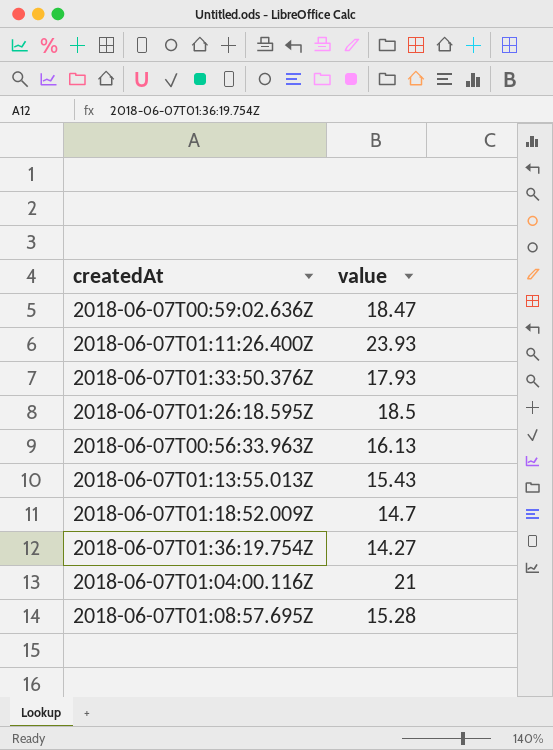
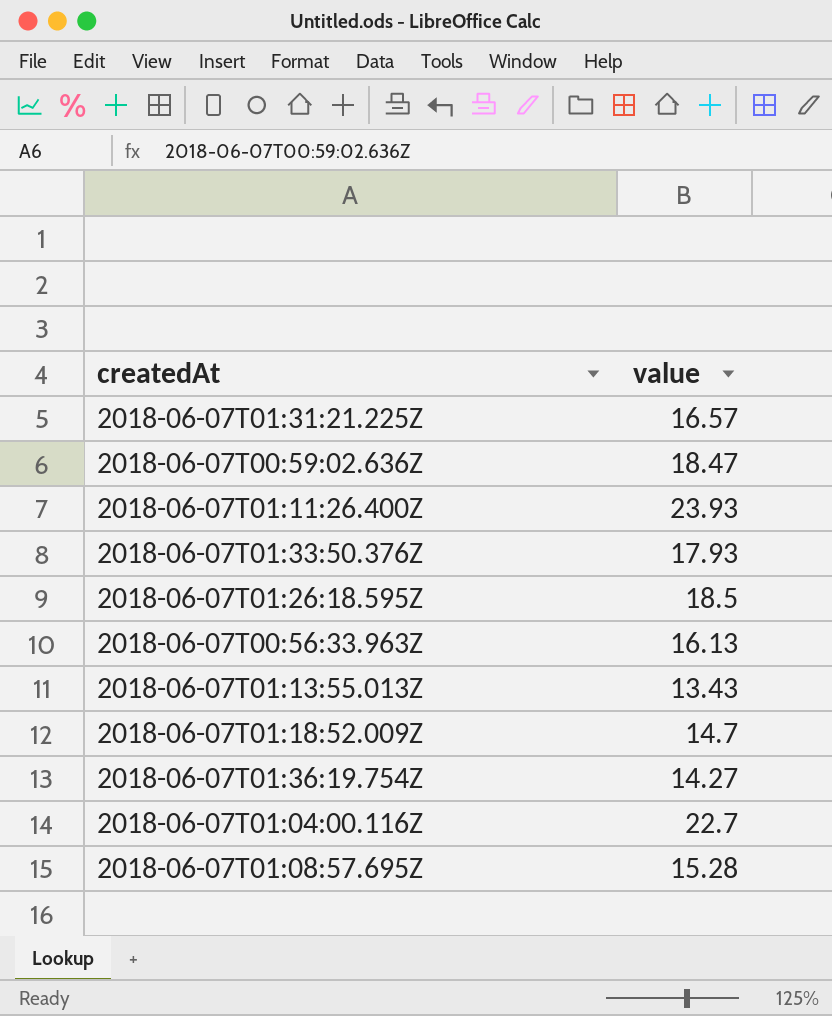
row 2018-06-07T01:31:21.225Z: none -> 16.57
2018-06-07T01:13:55.013Z | value: 15.43 -> 13.43
2018-06-07T01:04:00.116Z | value: 21 -> 22.7

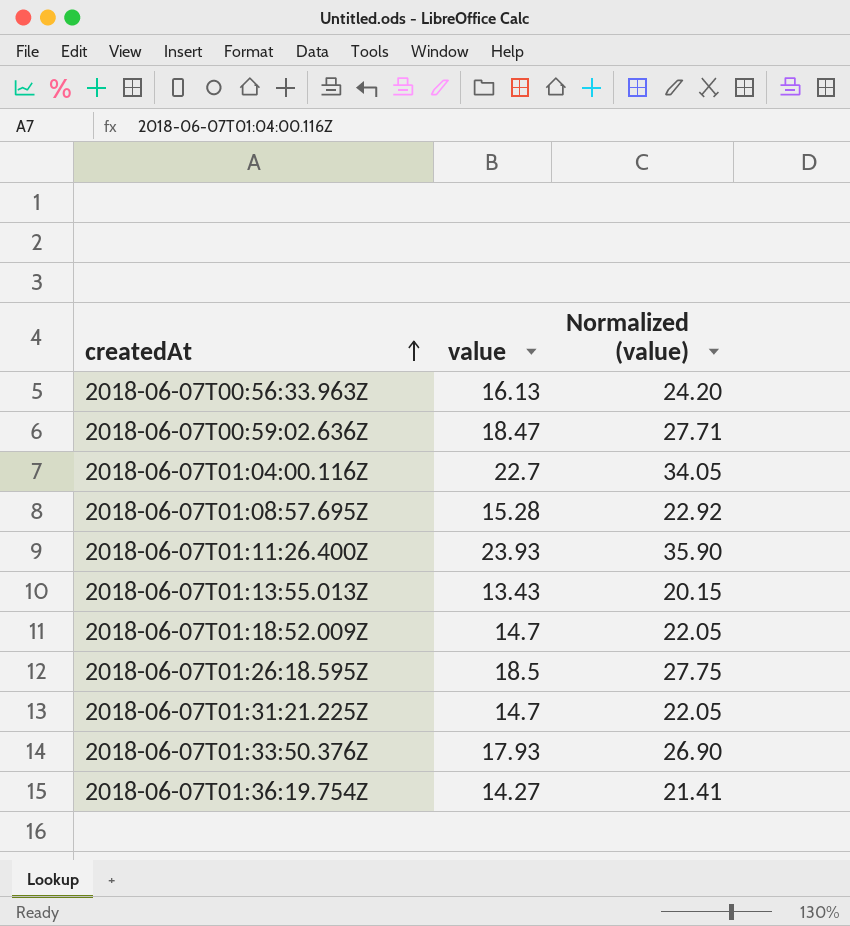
row order: none -> createdAt ascending
column Normalized (value) | formula: none -> [value] * 1.5
2018-06-07T01:31:21.225Z | value: 16.57 -> 14.7

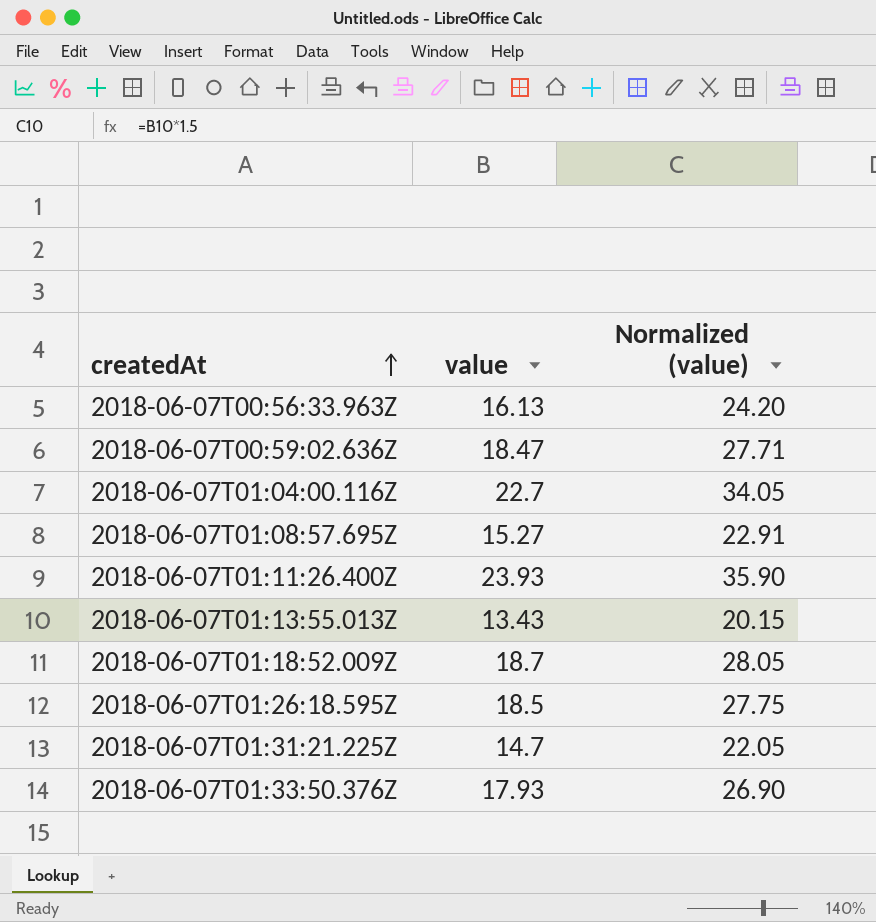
row 2018-06-07T01:36:19.754Z: 14.27 | 21.41 -> none
2018-06-07T01:08:57.695Z | value: 15.28 -> 15.27
2018-06-07T01:08:57.695Z | Normalized (value): 22.92 -> 22.91
2018-06-07T01:18:52.009Z | value: 14.7 -> 18.7
2018-06-07T01:18:52.009Z | Normalized (value): 22.05 -> 28.05

